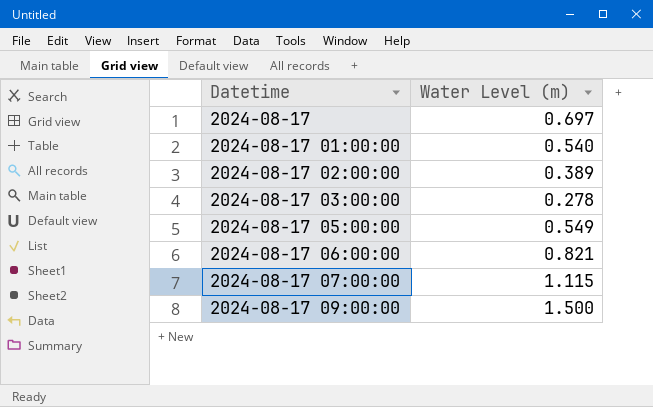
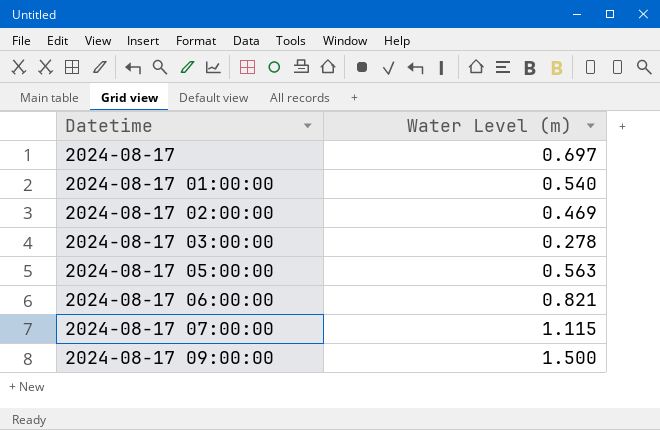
2024-08-17 02:00:00 | Water Level (m): 0.389 -> 0.469
2024-08-17 05:00:00 | Water Level (m): 0.549 -> 0.563

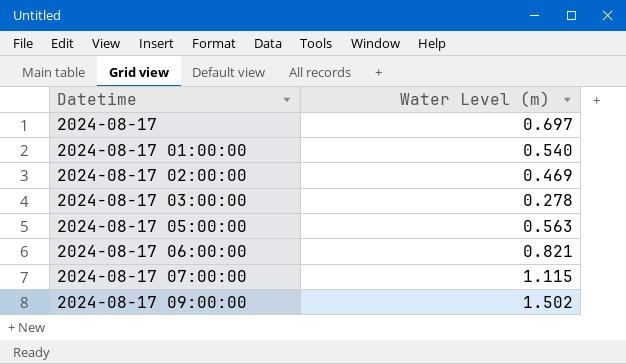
2024-08-17 09:00:00 | Water Level (m): 1.500 -> 1.502

